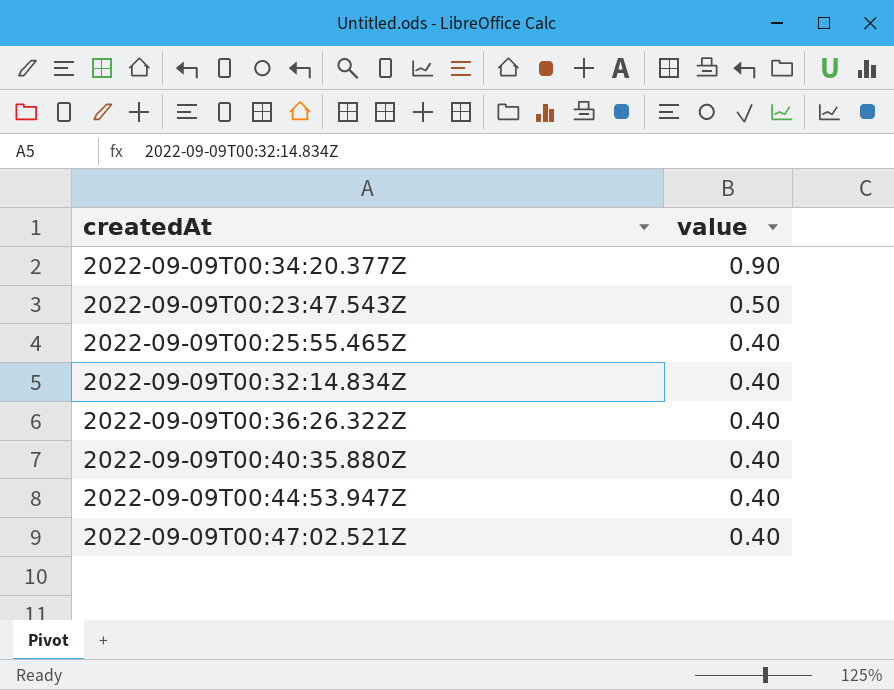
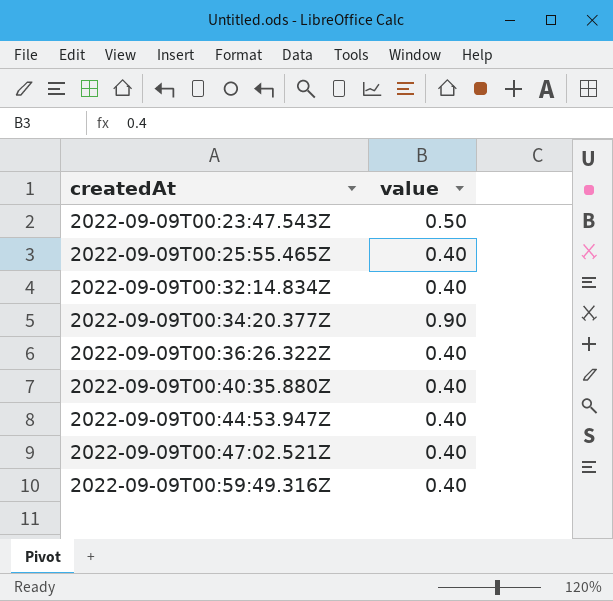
row order: value descending -> createdAt ascending
row 2022-09-09T00:59:49.316Z: none -> 0.40

